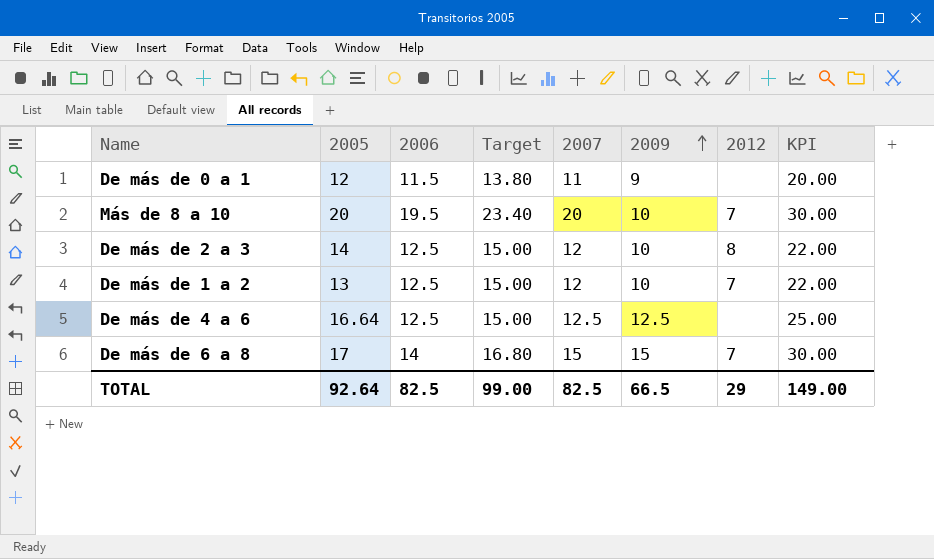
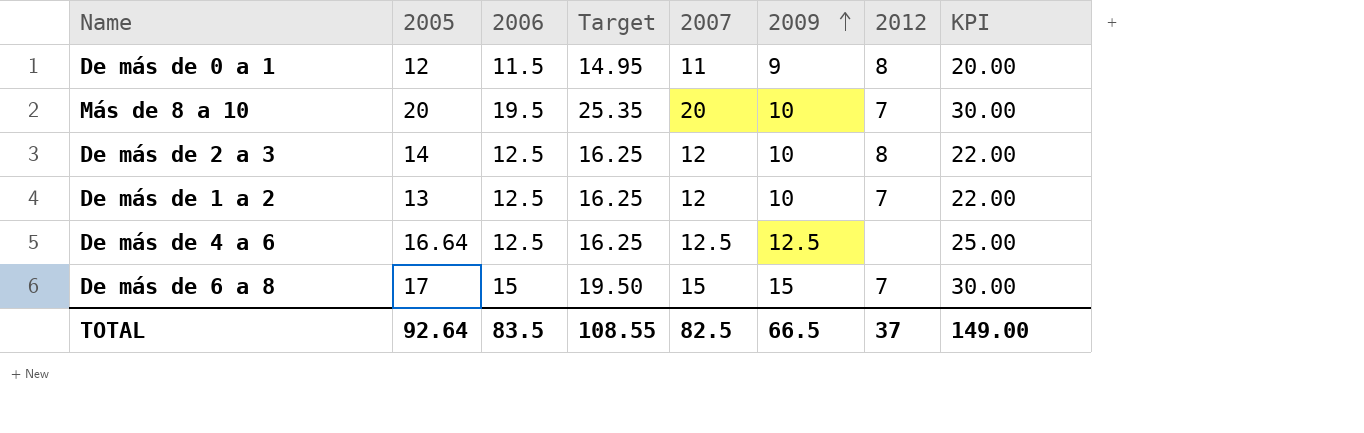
column Target | formula: [2006] * 1.2 -> [2006] * 1.3
De más de 0 a 1 | 2012: none -> 8
De más de 6 a 8 | 2006: 14 -> 15
TOTAL | 2006: 82.5 -> 83.5
TOTAL | Target: 99.00 -> 108.55
TOTAL | 2012: 29 -> 37

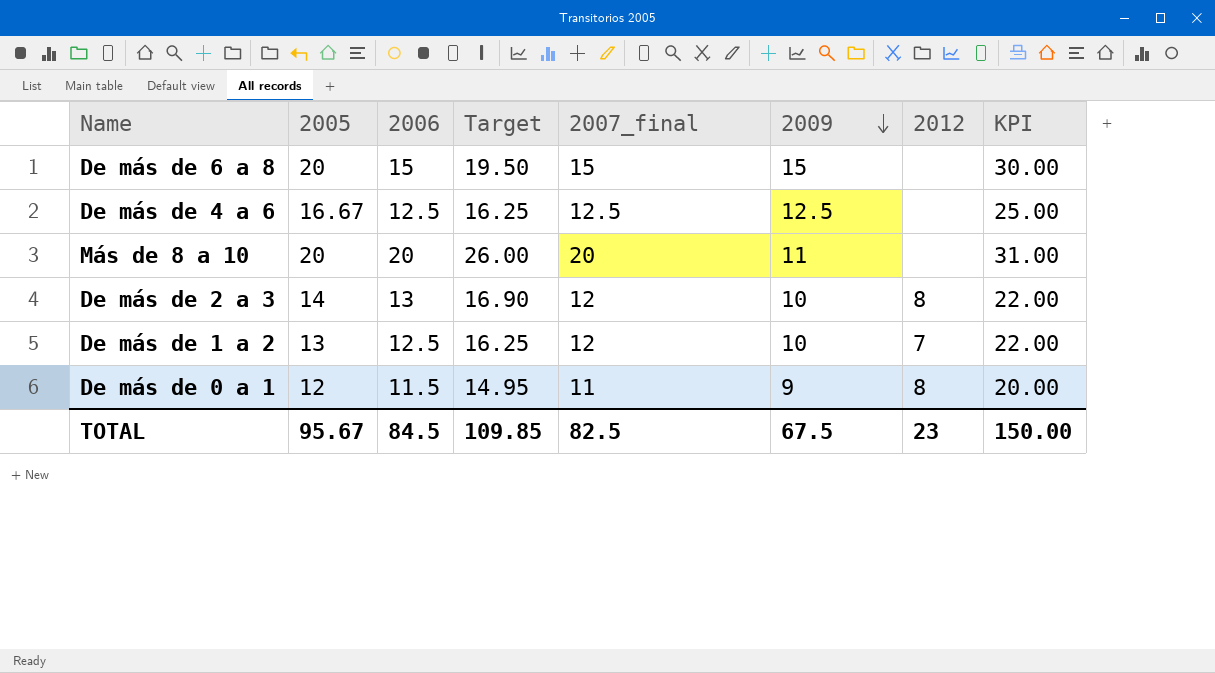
row order: 2009 ascending -> 2009 descending
column name: 2007 -> 2007_final
De más de 6 a 8 | 2005: 17 -> 20
De más de 6 a 8 | 2012: 7 -> none
De más de 4 a 6 | 2005: 16.64 -> 16.67
Más de 8 a 10 | 2006: 19.5 -> 20
Más de 8 a 10 | Target: 25.35 -> 26.00
Más de 8 a 10 | 2009: 10 -> 11
Más de 8 a 10 | 2012: 7 -> none
Más de 8 a 10 | KPI: 30.00 -> 31.00
De más de 2 a 3 | 2006: 12.5 -> 13
De más de 2 a 3 | Target: 16.25 -> 16.90
TOTAL | 2005: 92.64 -> 95.67
TOTAL | 2006: 83.5 -> 84.5
TOTAL | Target: 108.55 -> 109.85
TOTAL | 2009: 66.5 -> 67.5
TOTAL | 2012: 37 -> 23
TOTAL | KPI: 149.00 -> 150.00

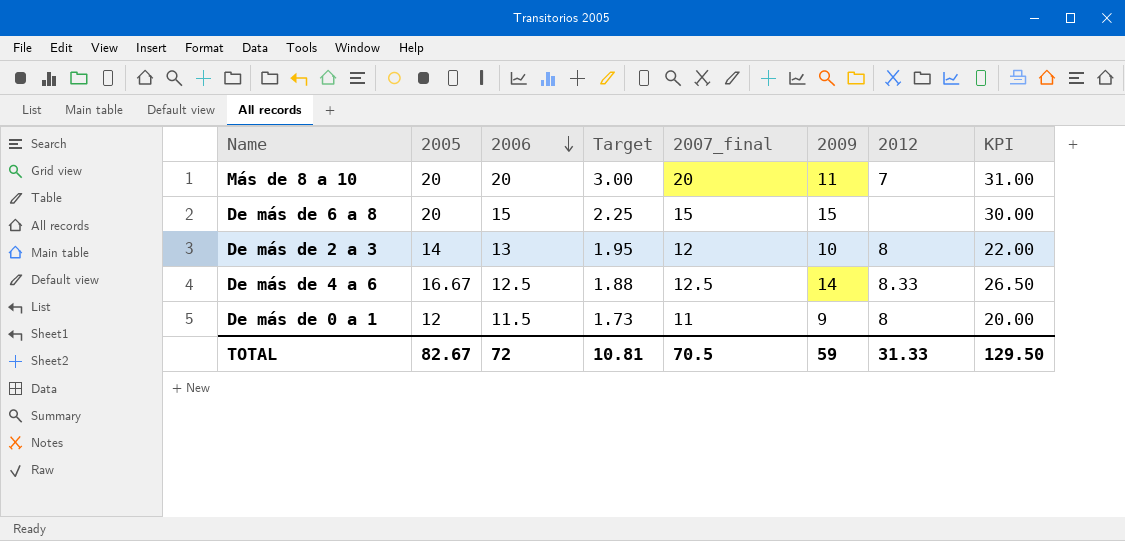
row order: 2009 descending -> 2006 descending
column Target | formula: [2006] * 1.3 -> [2006] * 0.15
row De más de 1 a 2: 13 | 12.5 | 16.25 | 12 | 10 | 7 | 22.00 -> none
Más de 8 a 10 | 2012: none -> 7
De más de 4 a 6 | 2009: 12.5 -> 14
De más de 4 a 6 | 2012: none -> 8.33
De más de 4 a 6 | KPI: 25.00 -> 26.50
TOTAL | 2005: 95.67 -> 82.67
TOTAL | 2006: 84.5 -> 72
TOTAL | Target: 109.85 -> 10.81
TOTAL | 2007_final: 82.5 -> 70.5
TOTAL | 2009: 67.5 -> 59
TOTAL | 2012: 23 -> 31.33
TOTAL | KPI: 150.00 -> 129.50

